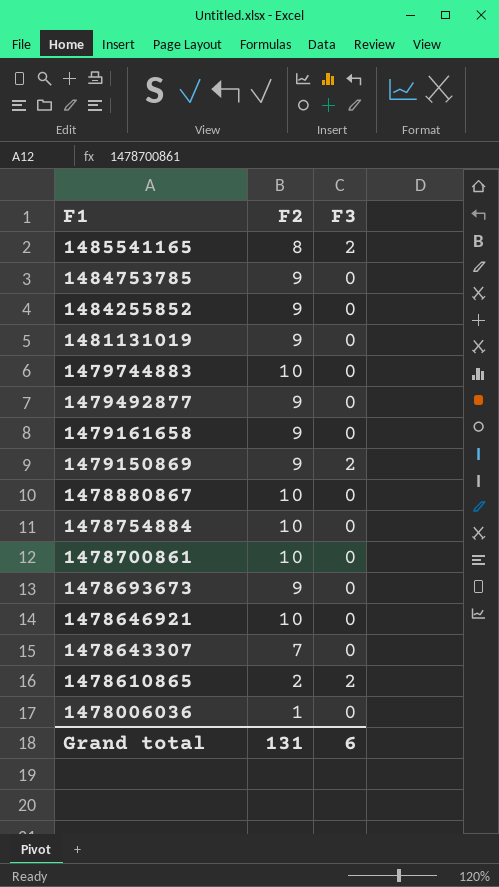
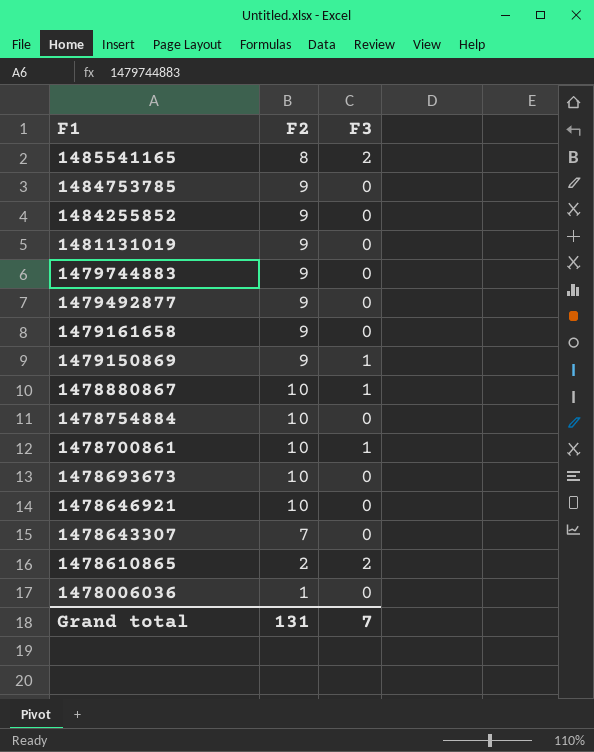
1479744883 | F2: 10 -> 9
1479150869 | F3: 2 -> 1
1478880867 | F3: 0 -> 1
1478700861 | F3: 0 -> 1
1478693673 | F2: 9 -> 10
Grand total | F3: 6 -> 7

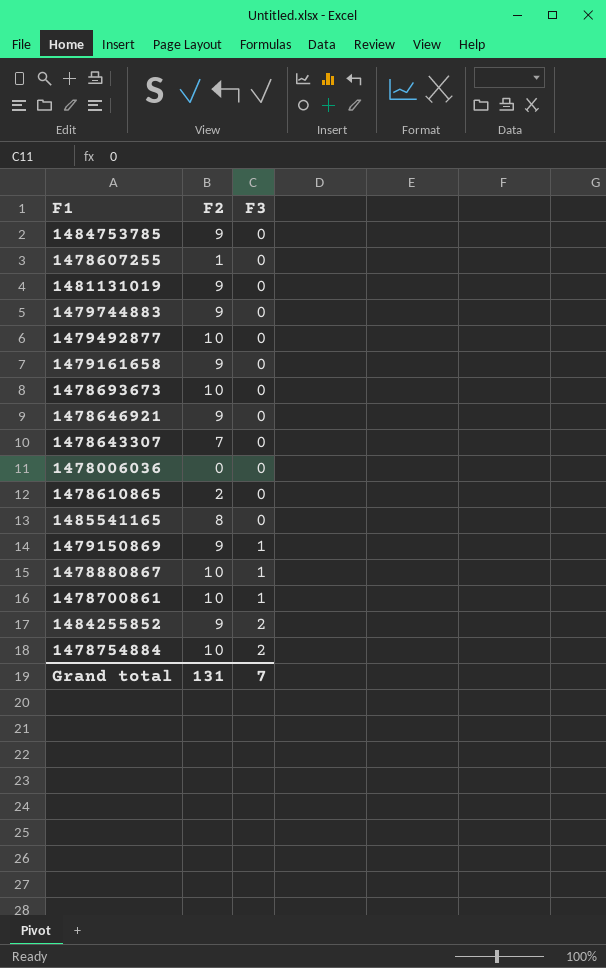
row order: F1 descending -> F3 ascending
row 1478607255: none -> 1 | 0
1479492877 | F2: 9 -> 10
1478646921 | F2: 10 -> 9
1478006036 | F2: 1 -> 0
1478610865 | F3: 2 -> 0
1485541165 | F3: 2 -> 0
1484255852 | F3: 0 -> 2
1478754884 | F3: 0 -> 2

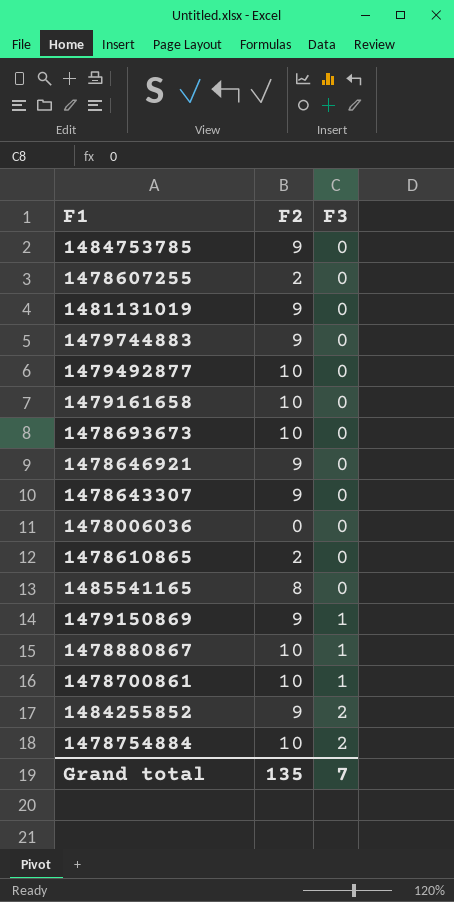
1478607255 | F2: 1 -> 2
1479161658 | F2: 9 -> 10
1478643307 | F2: 7 -> 9
Grand total | F2: 131 -> 135

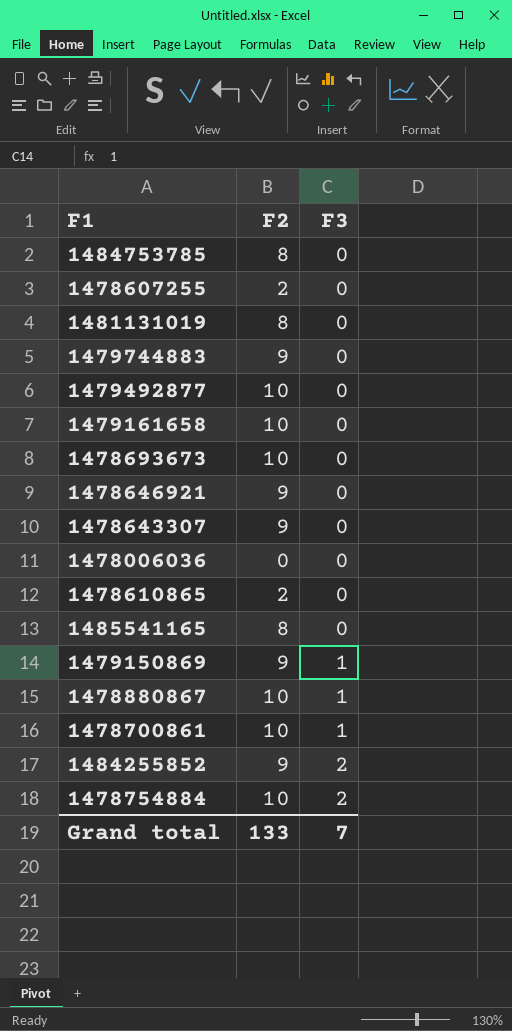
1484753785 | F2: 9 -> 8
1481131019 | F2: 9 -> 8
Grand total | F2: 135 -> 133

